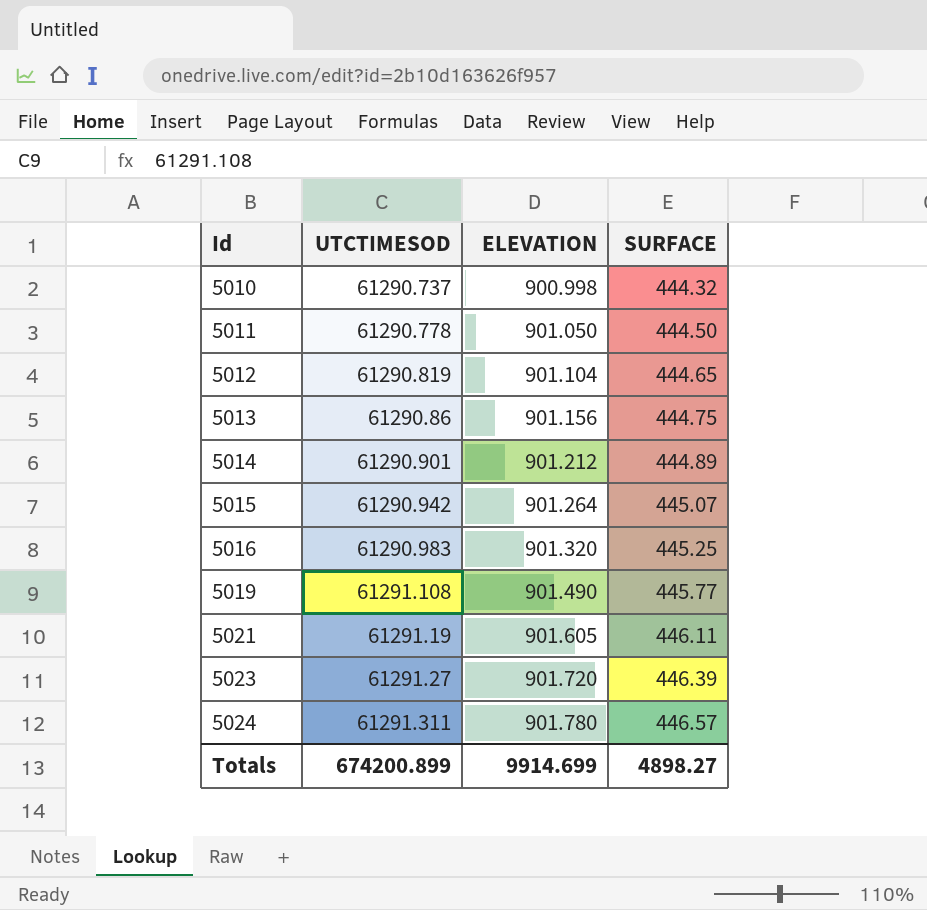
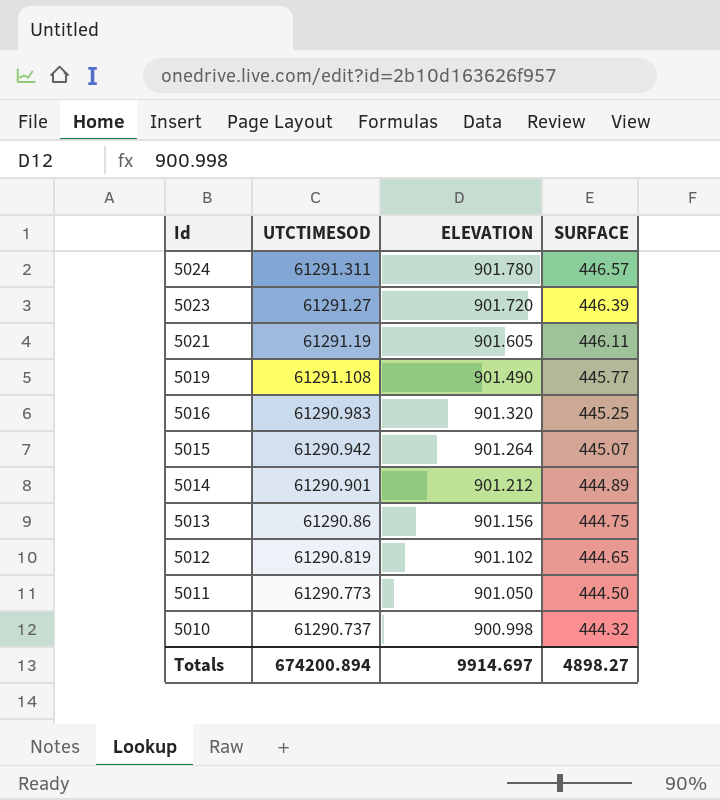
row order: Id ascending -> Id descending
5012 | ELEVATION: 901.104 -> 901.102
5011 | UTCTIMESOD: 61290.778 -> 61290.773
Totals | UTCTIMESOD: 674200.899 -> 674200.894
Totals | ELEVATION: 9914.699 -> 9914.697

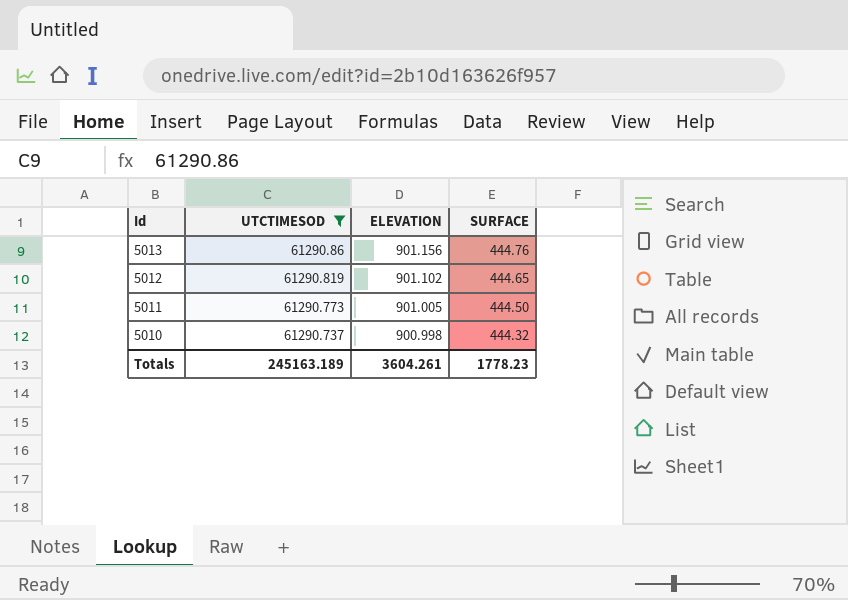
filter: none -> UTCTIMESOD <= 61290.86
5013 | SURFACE: 444.75 -> 444.76
5011 | ELEVATION: 901.050 -> 901.005
Totals | UTCTIMESOD: 674200.894 -> 245163.189
Totals | ELEVATION: 9914.697 -> 3604.261
Totals | SURFACE: 4898.27 -> 1778.23

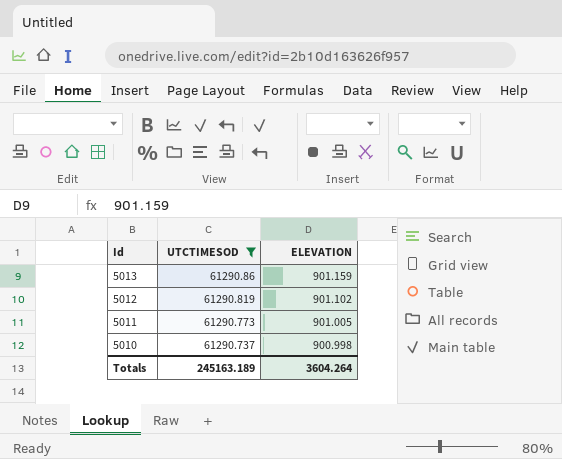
column SURFACE | position: 4 -> none
5013 | ELEVATION: 901.156 -> 901.159
Totals | ELEVATION: 3604.261 -> 3604.264

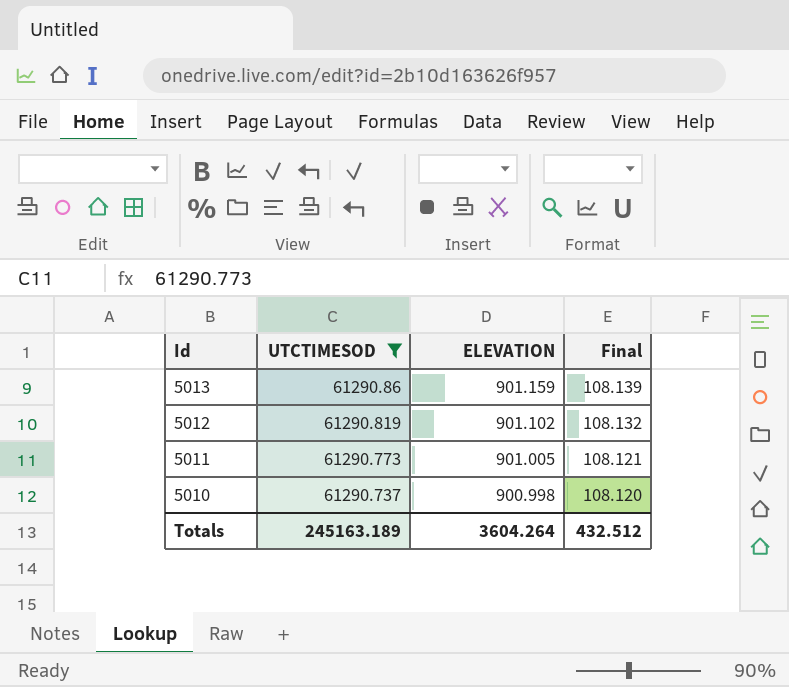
column Final | formula: none -> [ELEVATION] * 0.12

